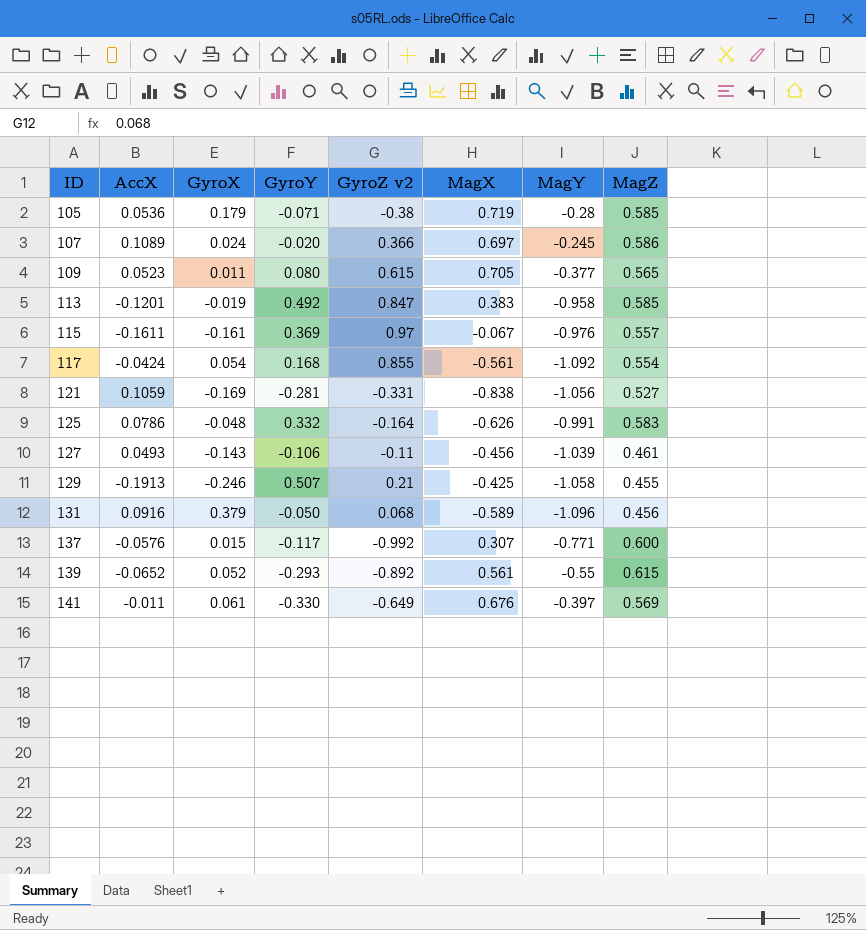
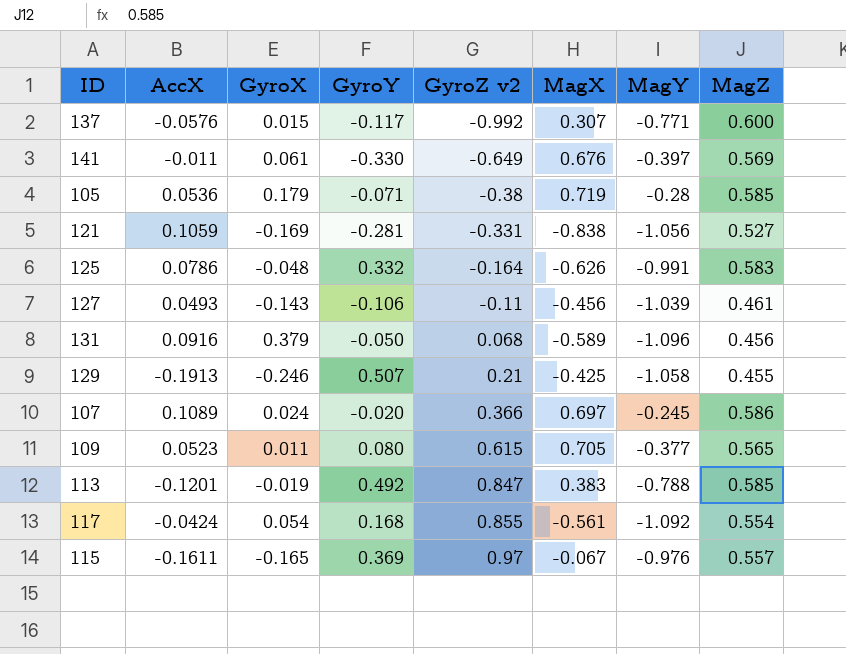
row order: ID ascending -> GyroZ v2 ascending
row 139: -0.0652 | 0.052 | -0.293 | -0.892 | 0.561 | -0.55 | 0.615 -> none
113 | MagY: -0.958 -> -0.788
115 | GyroX: -0.161 -> -0.165

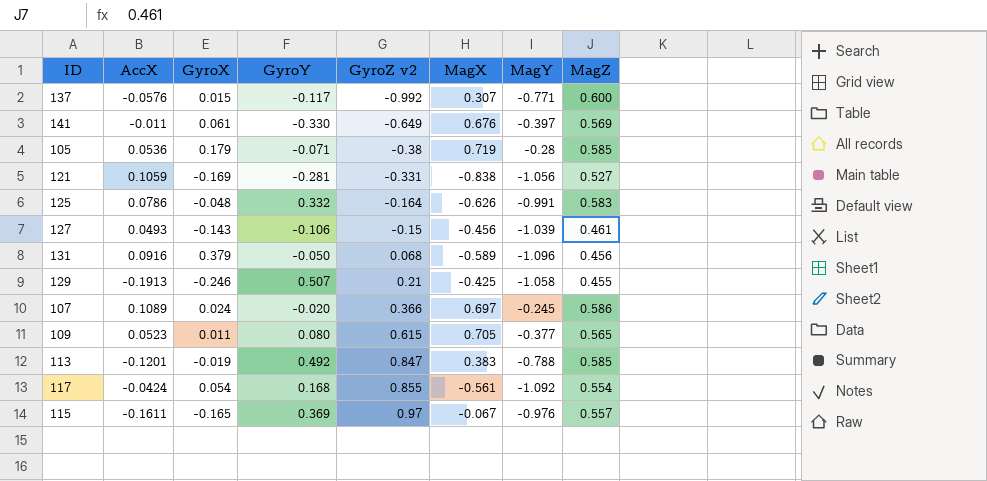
127 | GyroZ v2: -0.11 -> -0.15

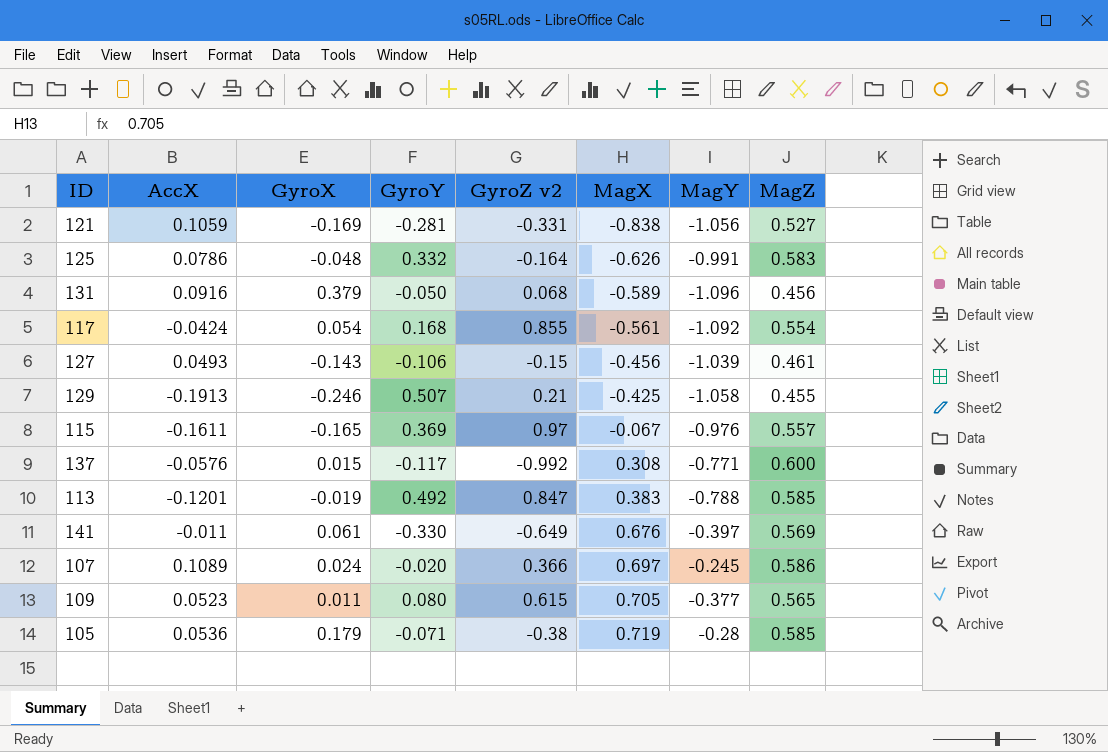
row order: GyroZ v2 ascending -> MagX ascending
137 | MagX: 0.307 -> 0.308

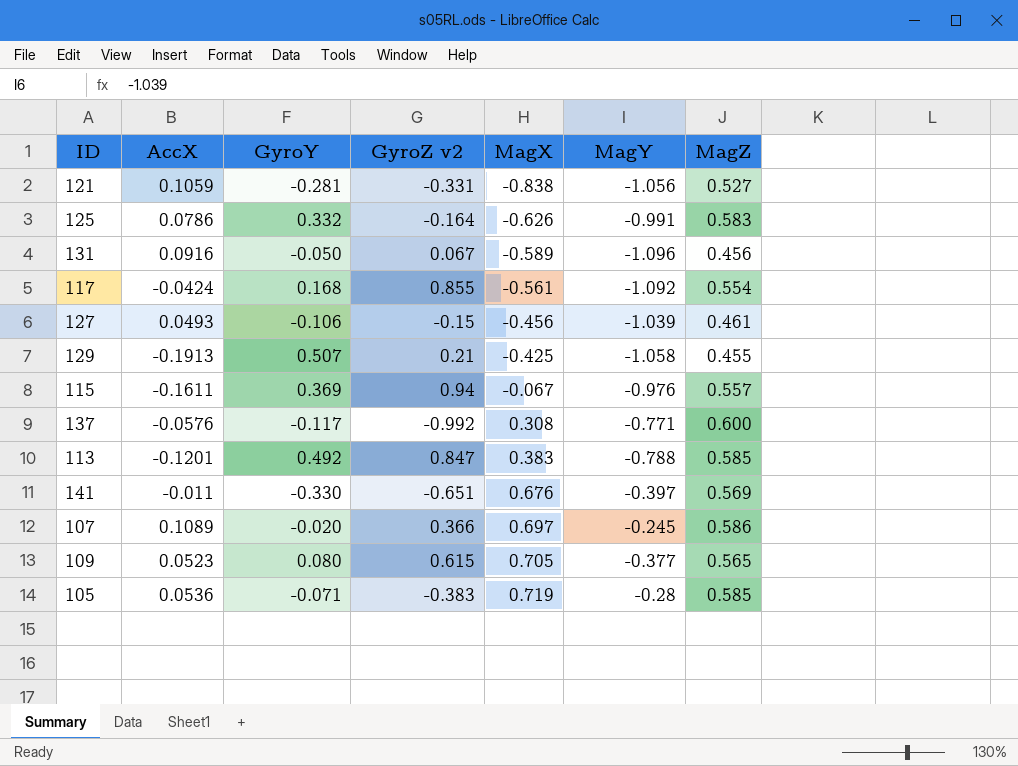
column GyroX | position: 3 -> none
131 | GyroZ v2: 0.068 -> 0.067
115 | GyroZ v2: 0.97 -> 0.94
141 | GyroZ v2: -0.649 -> -0.651
105 | GyroZ v2: -0.38 -> -0.383

